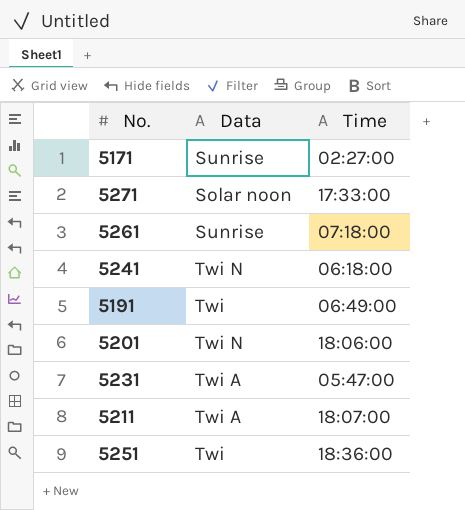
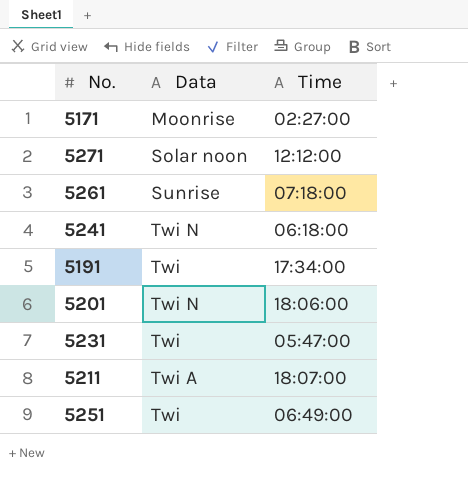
5171 | Data: Sunrise -> Moonrise
5271 | Time: 17:33:00 -> 12:12:00
5191 | Time: 06:49:00 -> 17:34:00
5231 | Data: Twi A -> Twi
5251 | Time: 18:36:00 -> 06:49:00

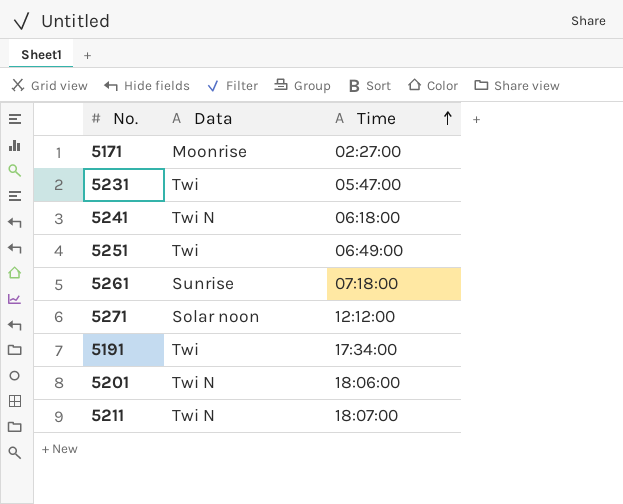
row order: none -> Time ascending
5211 | Data: Twi A -> Twi N

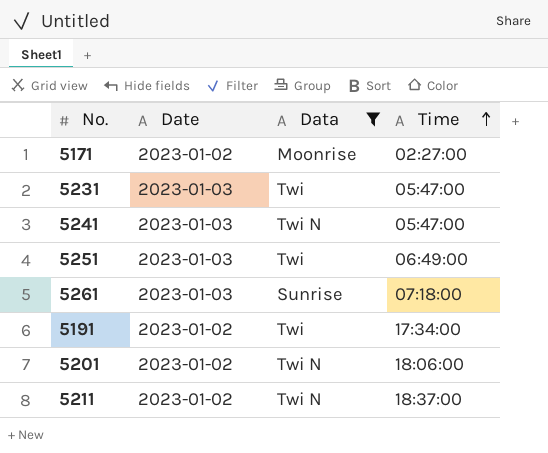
filter: none -> Data != Solar noon
column Date | position: none -> 2
5241 | Time: 06:18:00 -> 05:47:00
5211 | Time: 18:07:00 -> 18:37:00

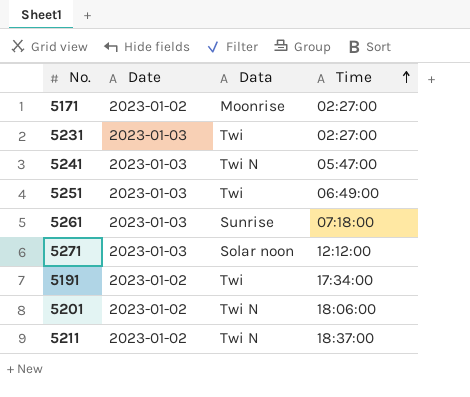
filter: Data != Solar noon -> none
5231 | Time: 05:47:00 -> 02:27:00

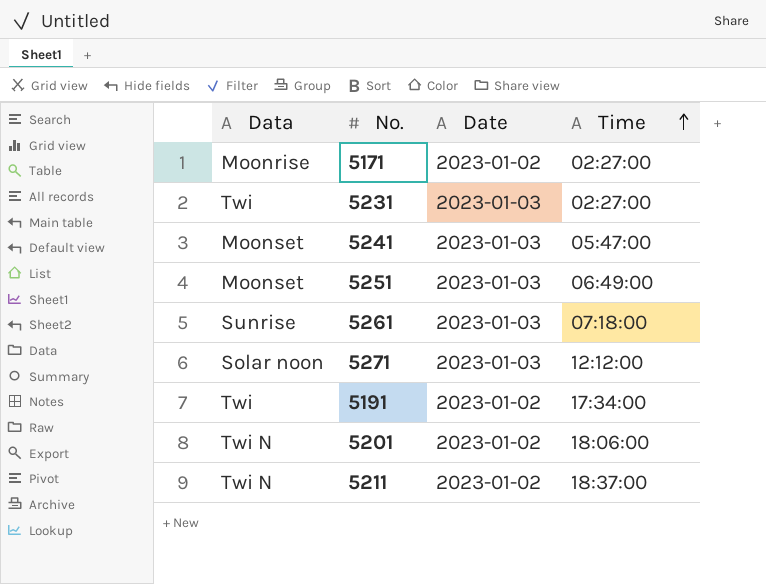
column Data | position: 3 -> 1
5241 | Data: Twi N -> Moonset
5251 | Data: Twi -> Moonset

